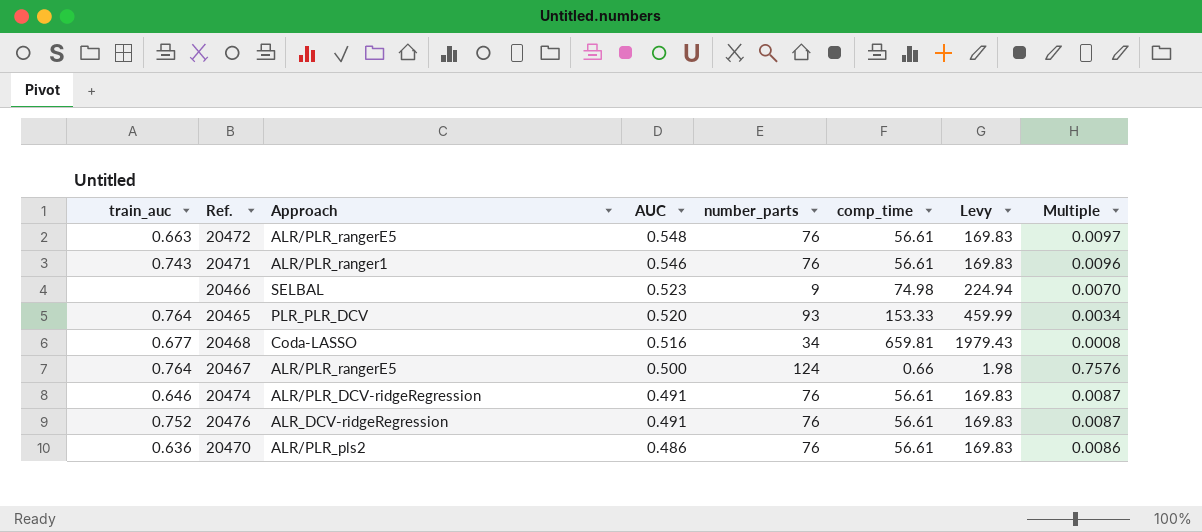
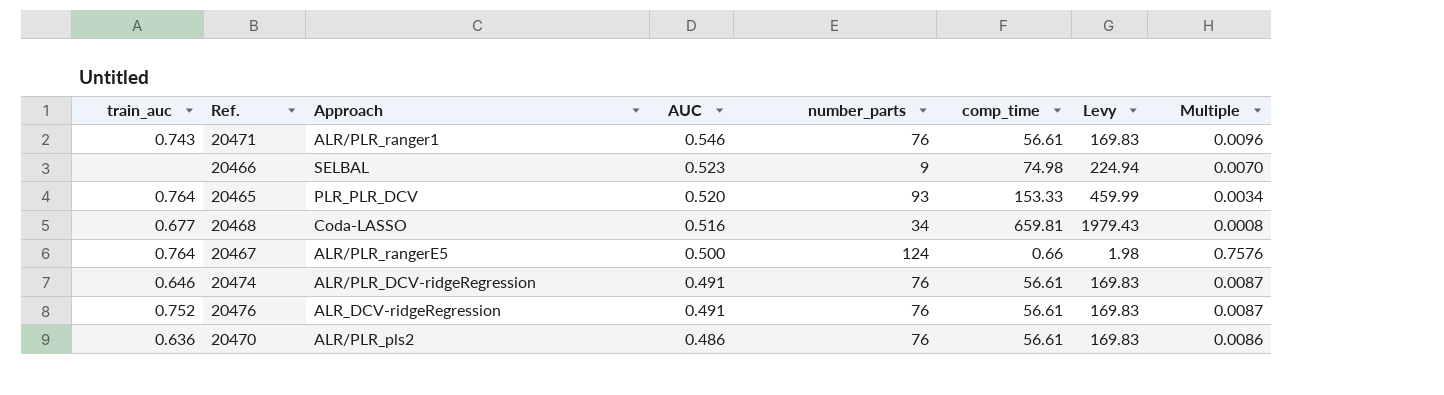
row 20472: 0.663 | ALR/PLR_rangerE5 | 0.548 | 76 | 56.61 | 169.83 | 0.0097 -> none

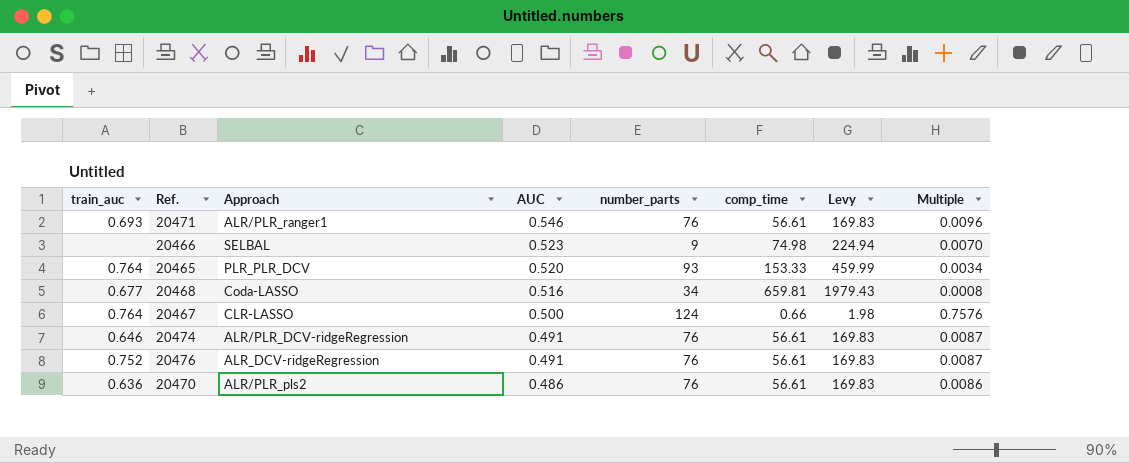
20471 | train_auc: 0.743 -> 0.693
20467 | Approach: ALR/PLR_rangerE5 -> CLR-LASSO

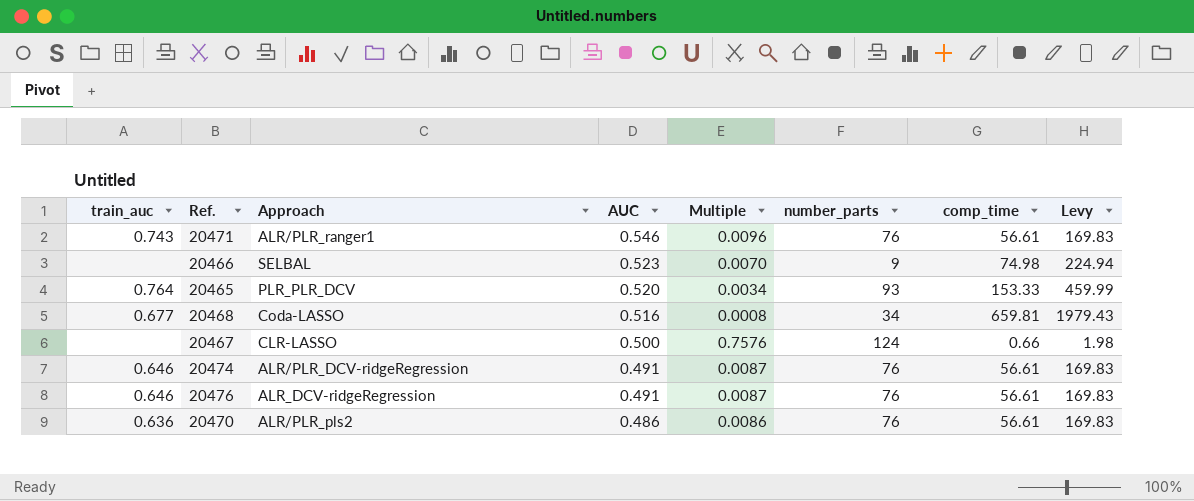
column Multiple | position: 8 -> 5
20471 | train_auc: 0.693 -> 0.743
20467 | train_auc: 0.764 -> none
20476 | train_auc: 0.752 -> 0.646

